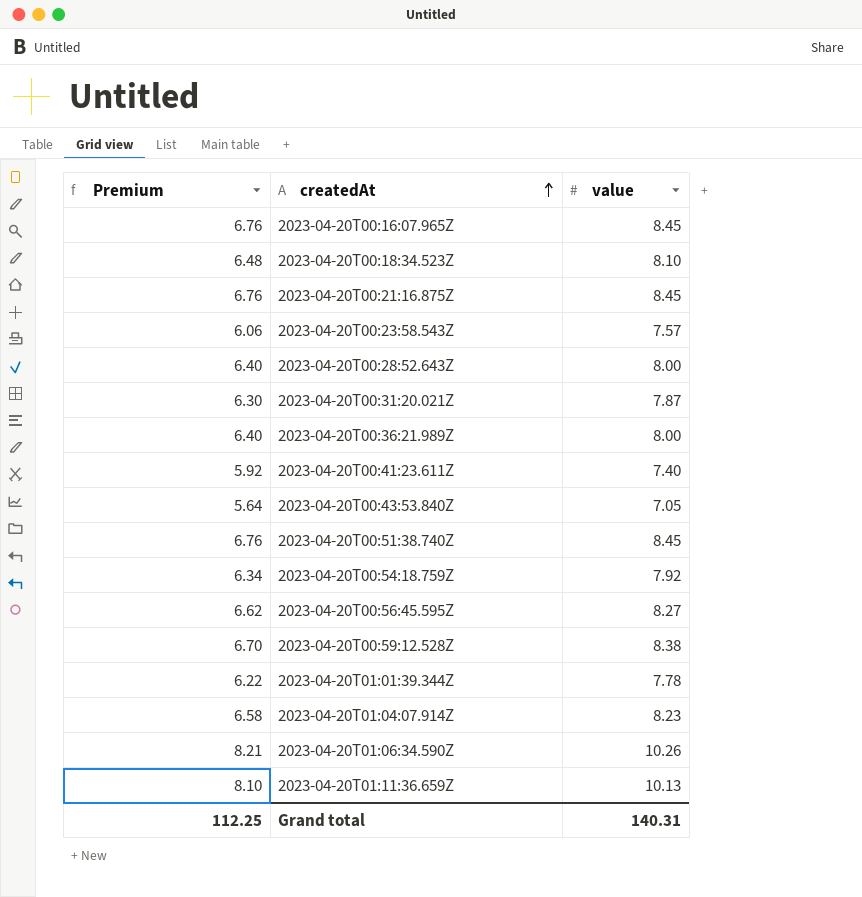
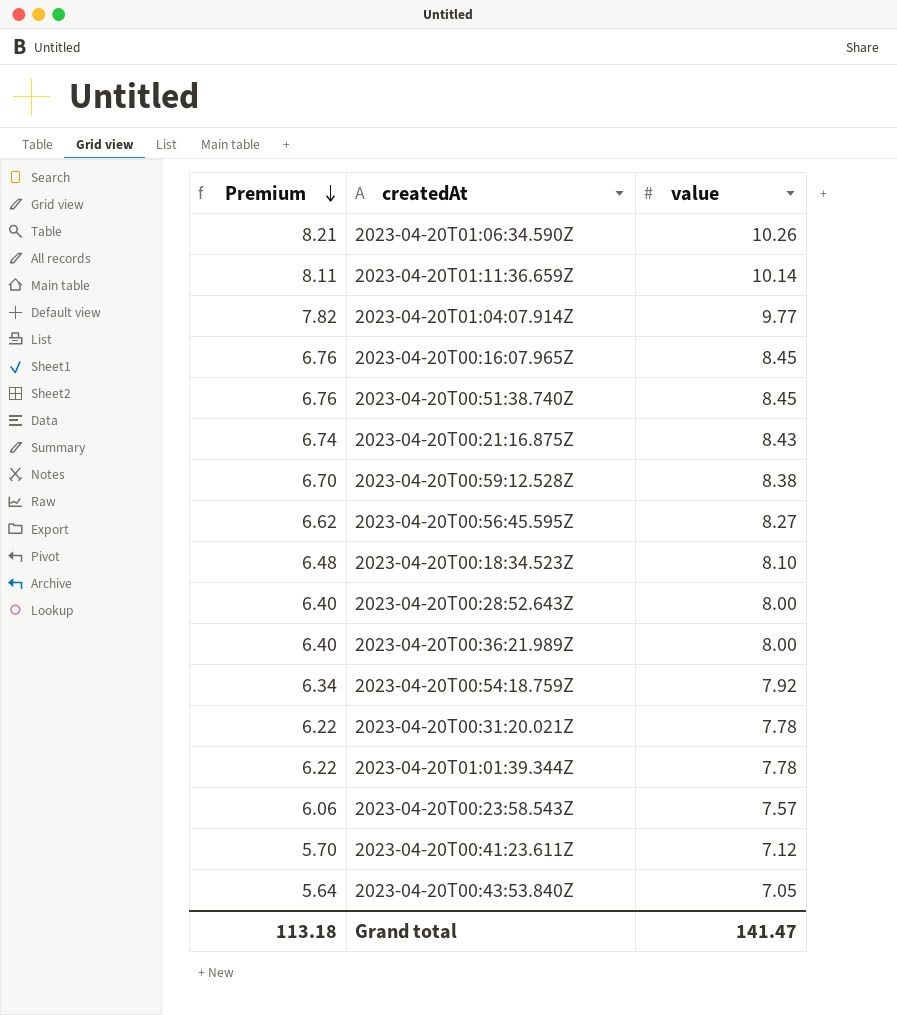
row order: createdAt ascending -> Premium descending
2023-04-20T01:11:36.659Z | Premium: 8.10 -> 8.11
2023-04-20T01:11:36.659Z | value: 10.13 -> 10.14
2023-04-20T01:04:07.914Z | Premium: 6.58 -> 7.82
2023-04-20T01:04:07.914Z | value: 8.23 -> 9.77
2023-04-20T00:21:16.875Z | Premium: 6.76 -> 6.74
2023-04-20T00:21:16.875Z | value: 8.45 -> 8.43
2023-04-20T00:31:20.021Z | Premium: 6.30 -> 6.22
2023-04-20T00:31:20.021Z | value: 7.87 -> 7.78
2023-04-20T00:41:23.611Z | Premium: 5.92 -> 5.70
2023-04-20T00:41:23.611Z | value: 7.40 -> 7.12
Grand total | Premium: 112.25 -> 113.18
Grand total | value: 140.31 -> 141.47

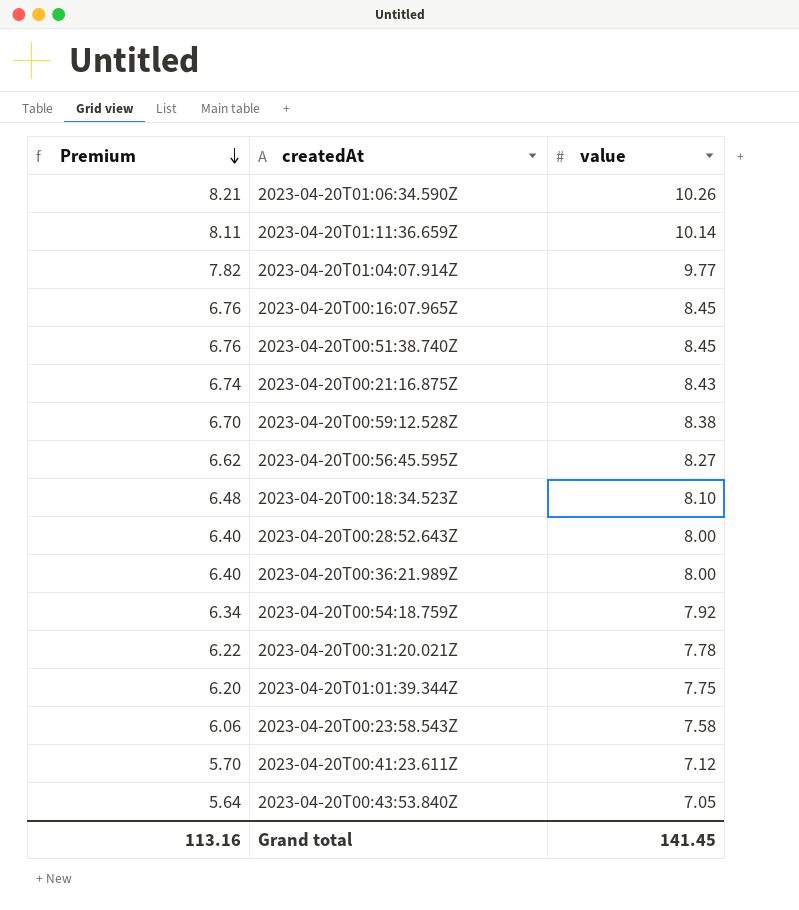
2023-04-20T01:01:39.344Z | Premium: 6.22 -> 6.20
2023-04-20T01:01:39.344Z | value: 7.78 -> 7.75
2023-04-20T00:23:58.543Z | value: 7.57 -> 7.58
Grand total | Premium: 113.18 -> 113.16
Grand total | value: 141.47 -> 141.45

